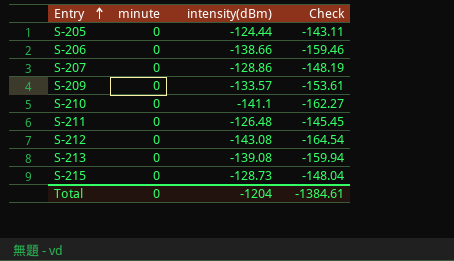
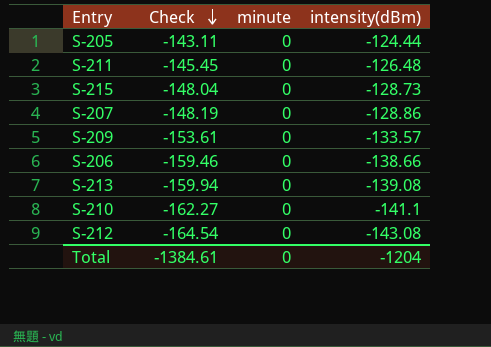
row order: Entry ascending -> Check descending
column Check | position: 4 -> 2

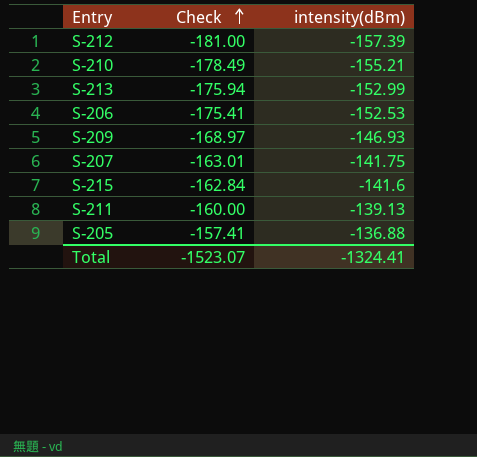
row order: Check descending -> Check ascending
column minute | position: 3 -> none
S-212 | Check: -164.54 -> -181.00
S-212 | intensity(dBm): -143.08 -> -157.39
S-210 | Check: -162.27 -> -178.49
S-210 | intensity(dBm): -141.1 -> -155.21
S-213 | Check: -159.94 -> -175.94
S-213 | intensity(dBm): -139.08 -> -152.99
S-206 | Check: -159.46 -> -175.41
S-206 | intensity(dBm): -138.66 -> -152.53
S-209 | Check: -153.61 -> -168.97
S-209 | intensity(dBm): -133.57 -> -146.93
S-207 | Check: -148.19 -> -163.01
S-207 | intensity(dBm): -128.86 -> -141.75
S-215 | Check: -148.04 -> -162.84
S-215 | intensity(dBm): -128.73 -> -141.6
S-211 | Check: -145.45 -> -160.00
S-211 | intensity(dBm): -126.48 -> -139.13
S-205 | Check: -143.11 -> -157.41
S-205 | intensity(dBm): -124.44 -> -136.88
Total | Check: -1384.61 -> -1523.07
Total | intensity(dBm): -1204 -> -1324.41

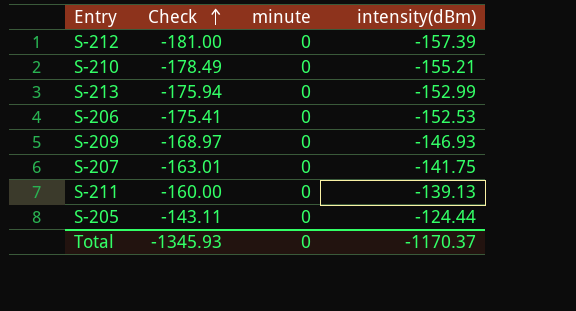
column minute | position: none -> 3
row S-215: -162.84 | -141.6 -> none
S-205 | Check: -157.41 -> -143.11
S-205 | intensity(dBm): -136.88 -> -124.44
Total | Check: -1523.07 -> -1345.93
Total | intensity(dBm): -1324.41 -> -1170.37

